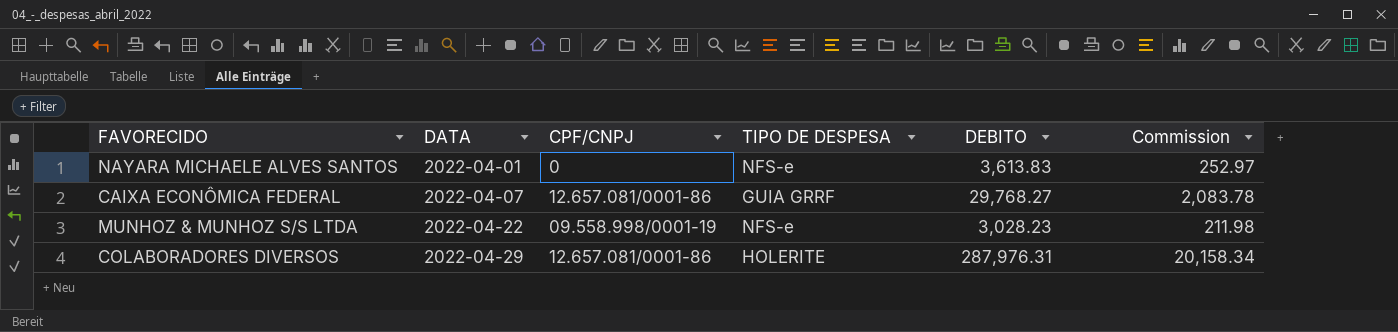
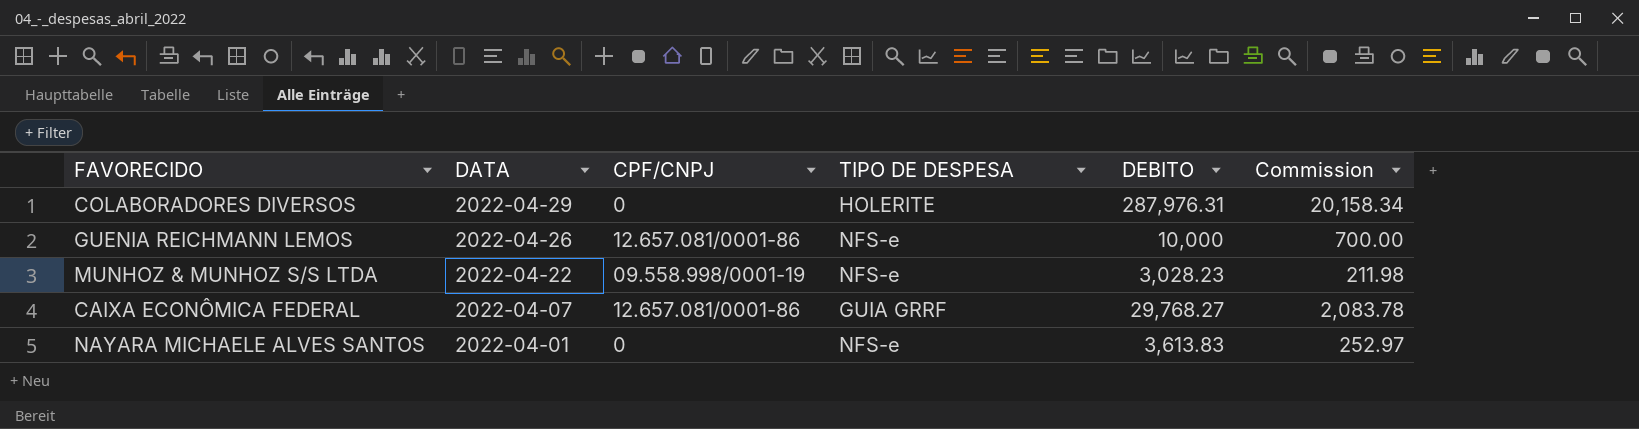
row order: DATA ascending -> DATA descending
COLABORADORES DIVERSOS | CPF/CNPJ: 12.657.081/0001-86 -> 0
row GUENIA REICHMANN LEMOS: none -> 2022-04-26 | 12.657.081/0001-86 | NFS-e | 10,000 | 700.00

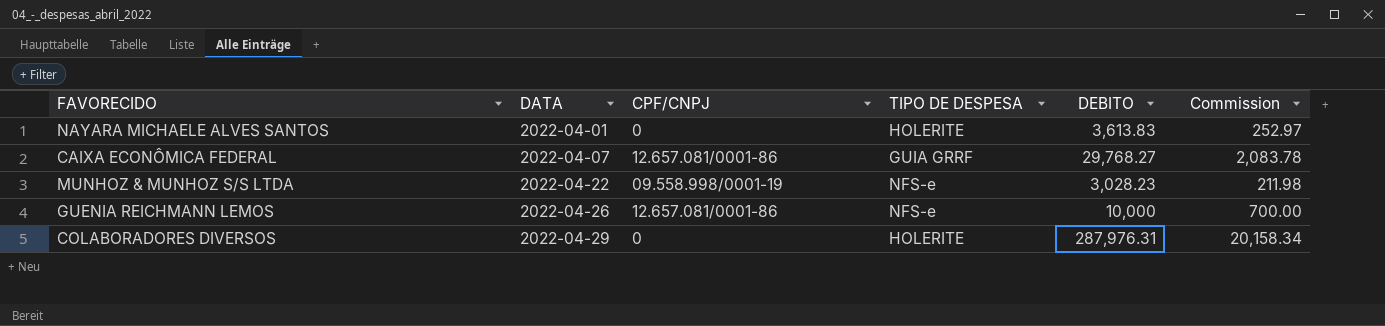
row order: DATA descending -> DATA ascending
NAYARA MICHAELE ALVES SANTOS | TIPO DE DESPESA: NFS-e -> HOLERITE

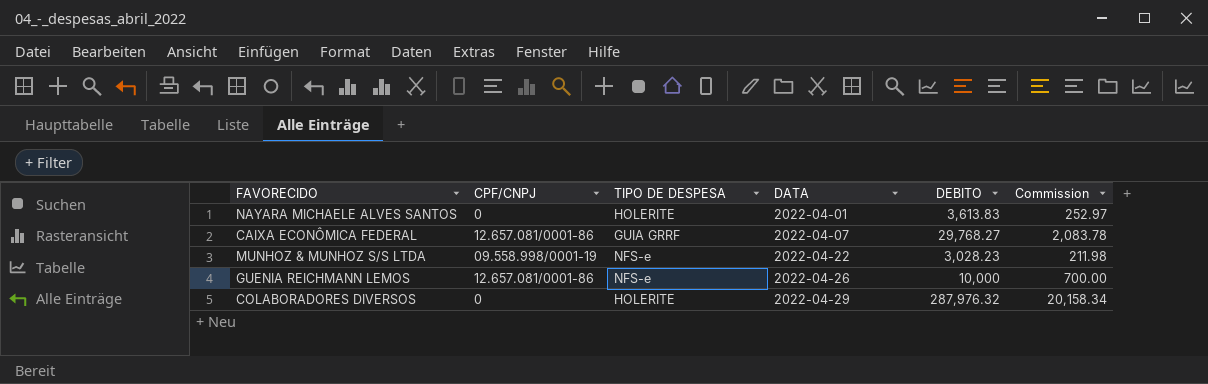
column DATA | position: 2 -> 4
COLABORADORES DIVERSOS | DEBITO: 287,976.31 -> 287,976.32

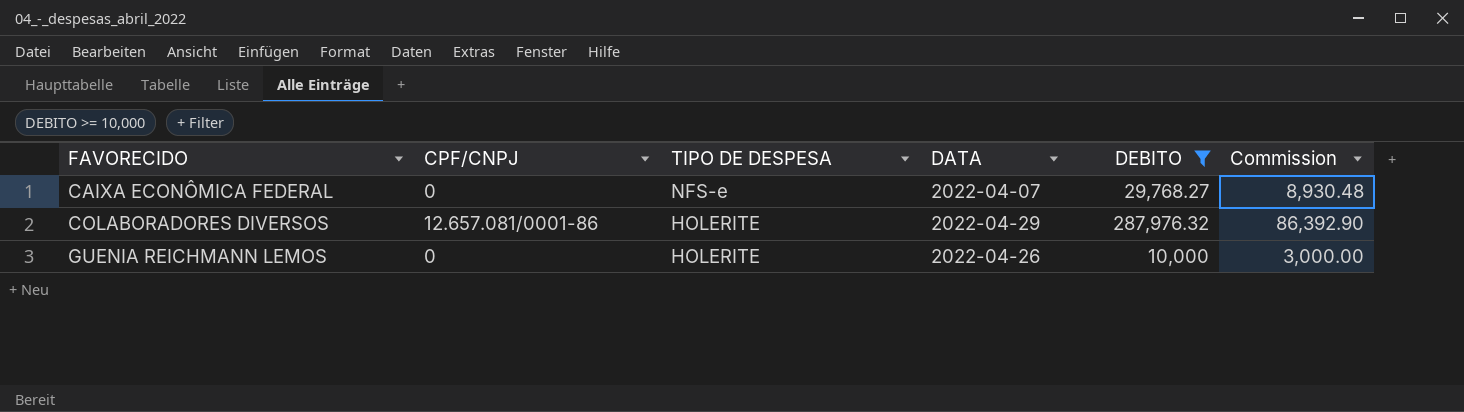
filter: none -> DEBITO >= 10,000
row order: DATA ascending -> FAVORECIDO ascending
column Commission | formula: [DEBITO] * 0.07 -> [DEBITO] * 0.3
CAIXA ECONÔMICA FEDERAL | CPF/CNPJ: 12.657.081/0001-86 -> 0
CAIXA ECONÔMICA FEDERAL | TIPO DE DESPESA: GUIA GRRF -> NFS-e
COLABORADORES DIVERSOS | CPF/CNPJ: 0 -> 12.657.081/0001-86
GUENIA REICHMANN LEMOS | CPF/CNPJ: 12.657.081/0001-86 -> 0
GUENIA REICHMANN LEMOS | TIPO DE DESPESA: NFS-e -> HOLERITE

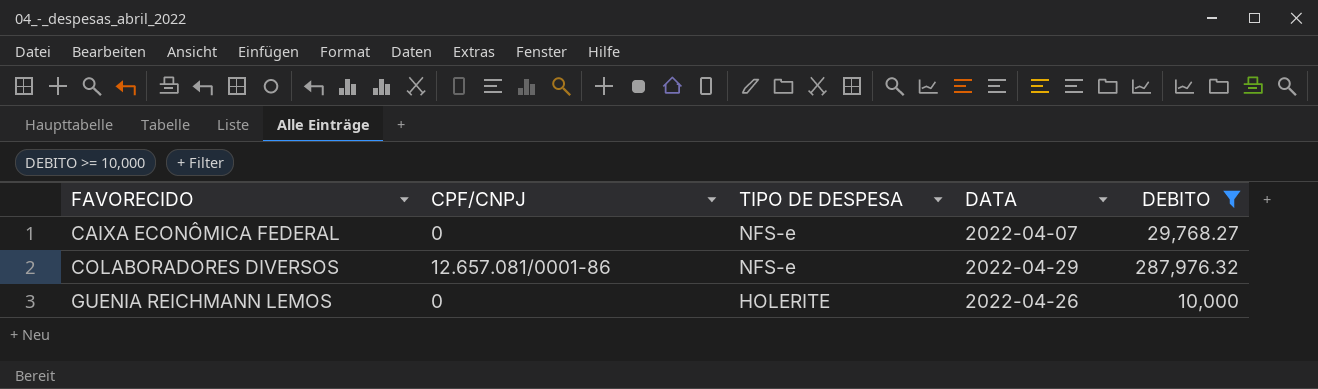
column Commission | formula: [DEBITO] * 0.3 -> none
COLABORADORES DIVERSOS | TIPO DE DESPESA: HOLERITE -> NFS-e

